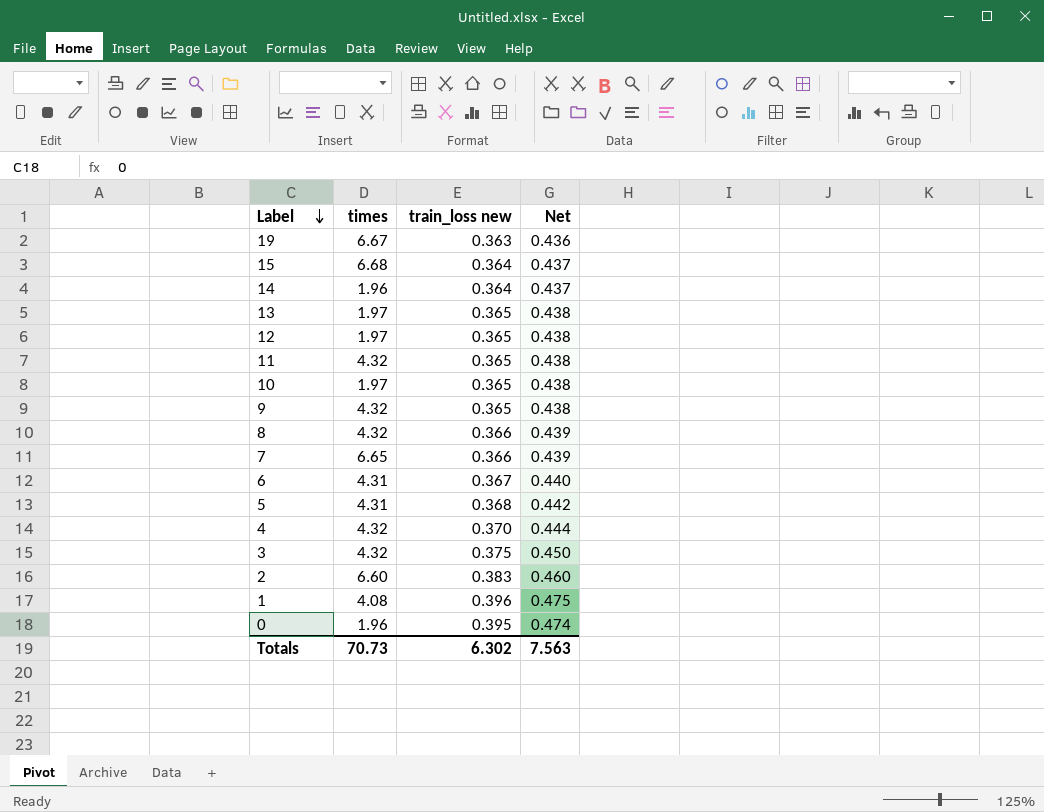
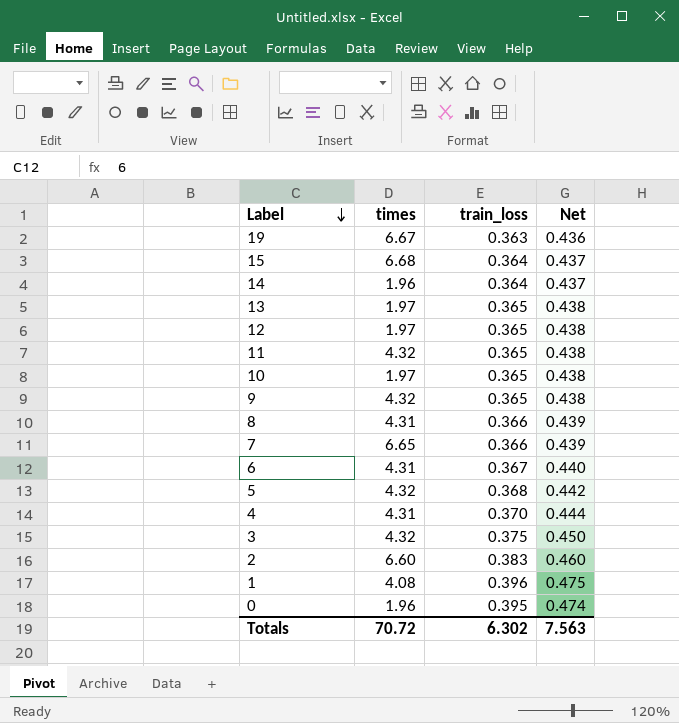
column name: train_loss new -> train_loss
8 | times: 4.32 -> 4.31
5 | times: 4.31 -> 4.32
4 | times: 4.32 -> 4.31
Totals | times: 70.73 -> 70.72

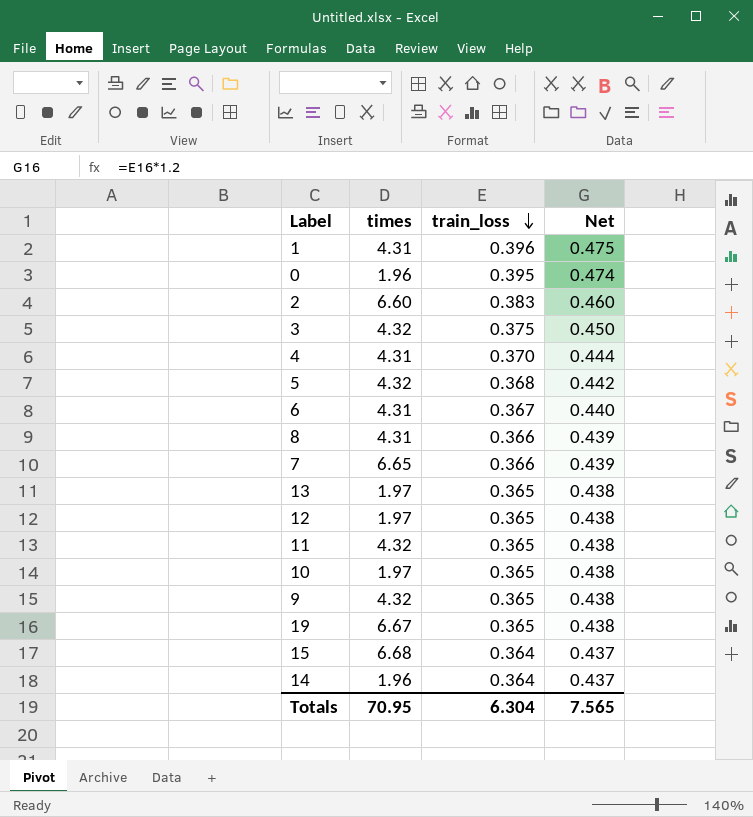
row order: Label descending -> train_loss descending
1 | times: 4.08 -> 4.31
19 | train_loss: 0.363 -> 0.365
19 | Net: 0.436 -> 0.438
Totals | times: 70.72 -> 70.95
Totals | train_loss: 6.302 -> 6.304
Totals | Net: 7.563 -> 7.565

